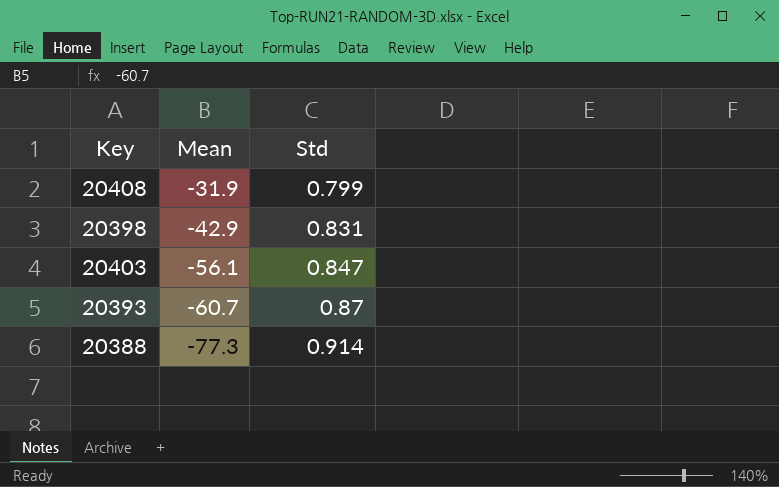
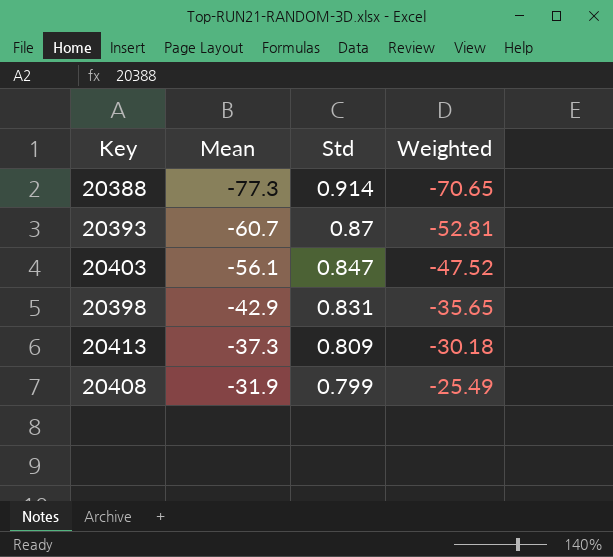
row order: Mean descending -> Mean ascending
column Weighted | formula: none -> [Mean] * [Std]
row 20413: none -> -37.3 | 0.809 | -30.18

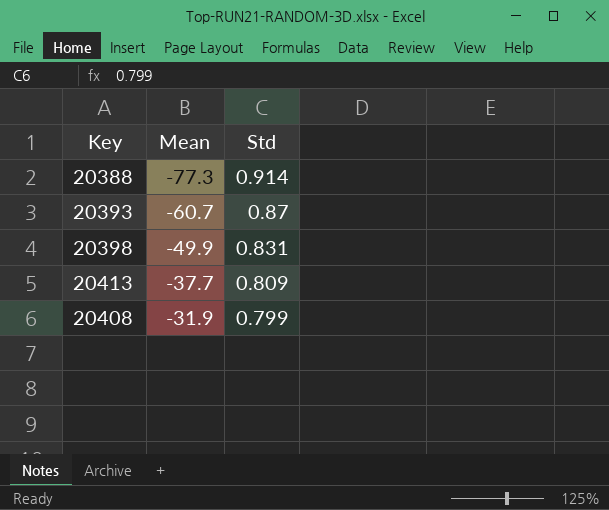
column Weighted | formula: [Mean] * [Std] -> none
row 20403: -56.1 | 0.847 | -47.52 -> none
20398 | Mean: -42.9 -> -49.9
20413 | Mean: -37.3 -> -37.7

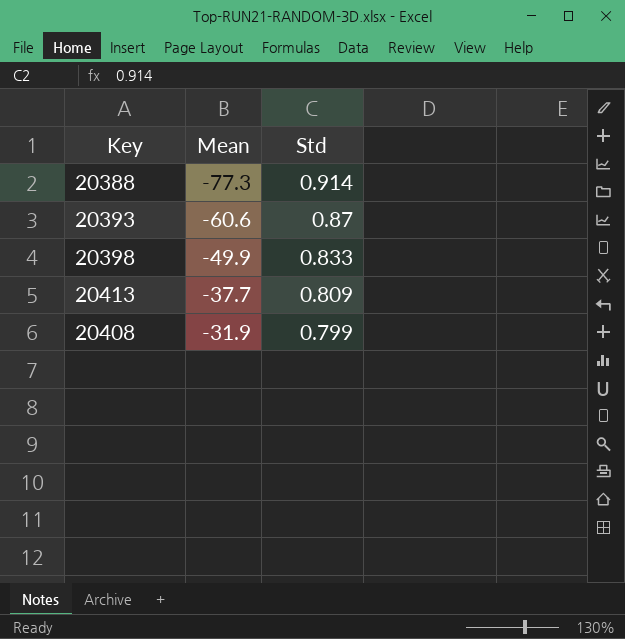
20393 | Mean: -60.7 -> -60.6
20398 | Std: 0.831 -> 0.833

